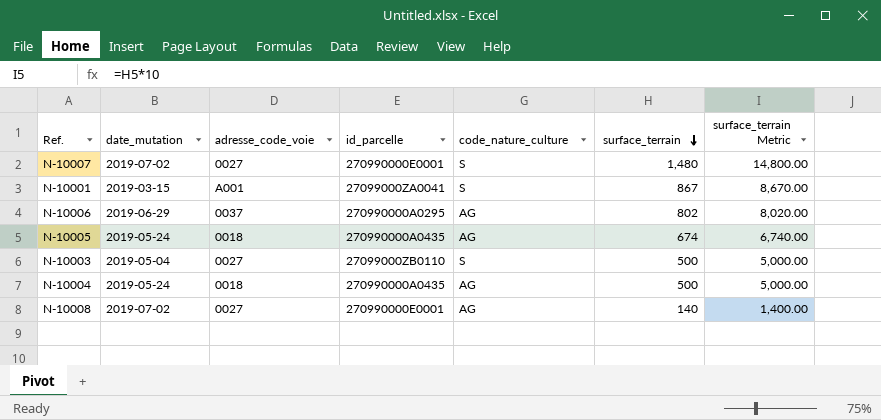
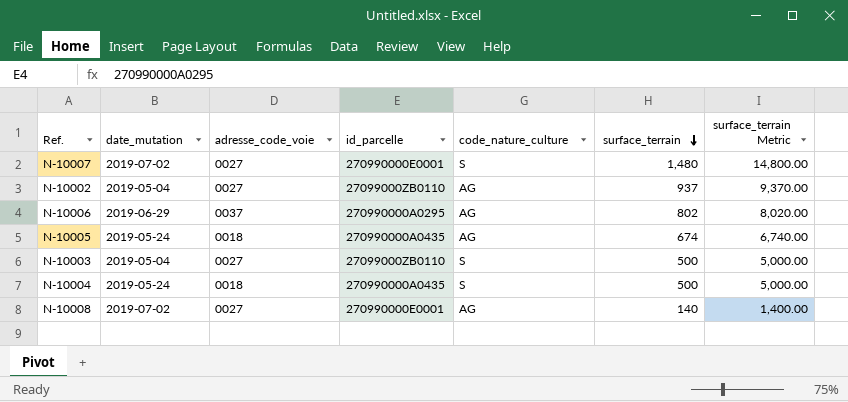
row N-10001: 2019-03-15 | A001 | 27099000ZA0041 | S | 867 | 8,670.00 -> none
row N-10002: none -> 2019-05-04 | 0027 | 27099000ZB0110 | AG | 937 | 9,370.00
N-10004 | code_nature_culture: AG -> S

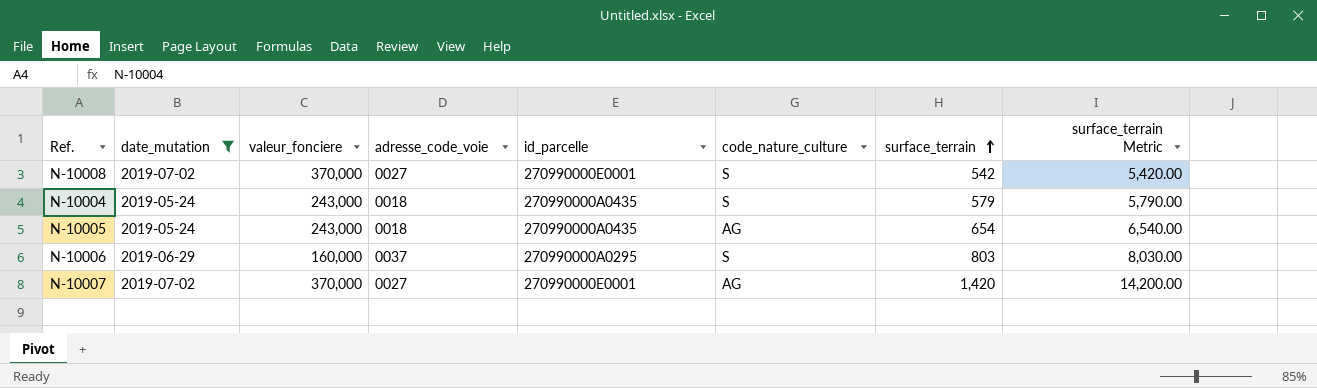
filter: none -> date_mutation != 2019-05-04
row order: surface_terrain descending -> surface_terrain ascending
column valeur_fonciere | position: none -> 3
N-10008 | code_nature_culture: AG -> S
N-10008 | surface_terrain: 140 -> 542
N-10008 | surface_terrain Metric: 1,400.00 -> 5,420.00
N-10004 | surface_terrain: 500 -> 579
N-10004 | surface_terrain Metric: 5,000.00 -> 5,790.00
N-10005 | surface_terrain: 674 -> 654
N-10005 | surface_terrain Metric: 6,740.00 -> 6,540.00
N-10006 | code_nature_culture: AG -> S
N-10006 | surface_terrain: 802 -> 803
N-10006 | surface_terrain Metric: 8,020.00 -> 8,030.00
N-10007 | code_nature_culture: S -> AG
N-10007 | surface_terrain: 1,480 -> 1,420
N-10007 | surface_terrain Metric: 14,800.00 -> 14,200.00

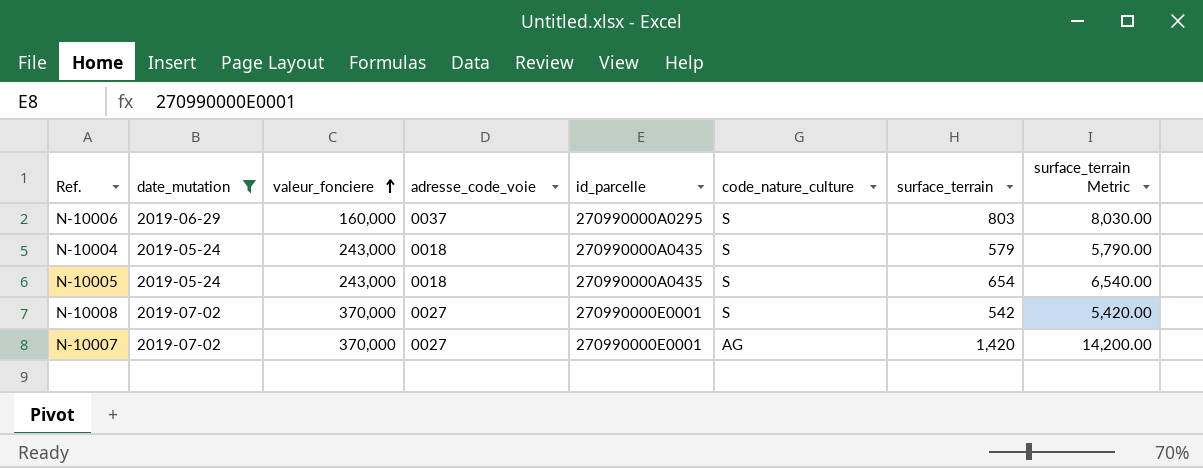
row order: surface_terrain ascending -> valeur_fonciere ascending
N-10005 | code_nature_culture: AG -> S

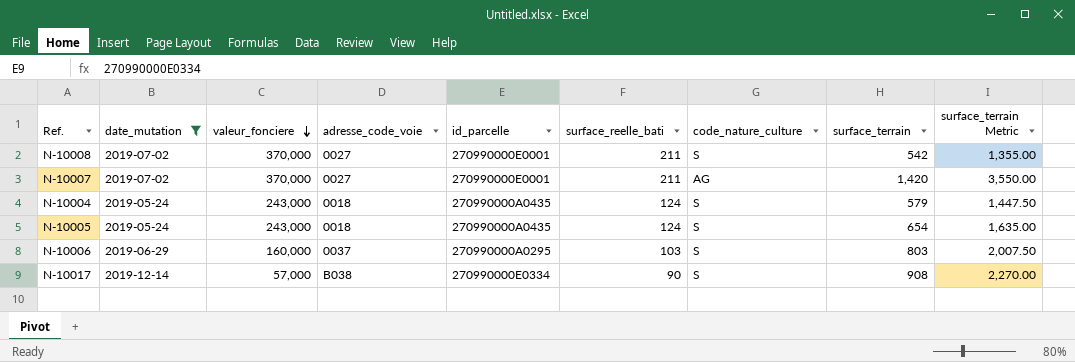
row order: valeur_fonciere ascending -> valeur_fonciere descending
column surface_reelle_bati | position: none -> 6
column surface_terrain Metric | formula: [surface_terrain] * 10 -> [surface_terrain] * 2.5
row N-10017: none -> 2019-12-14 | 57,000 | B038 | 270990000E0334 | 90 | S | 908 | 2,270.00

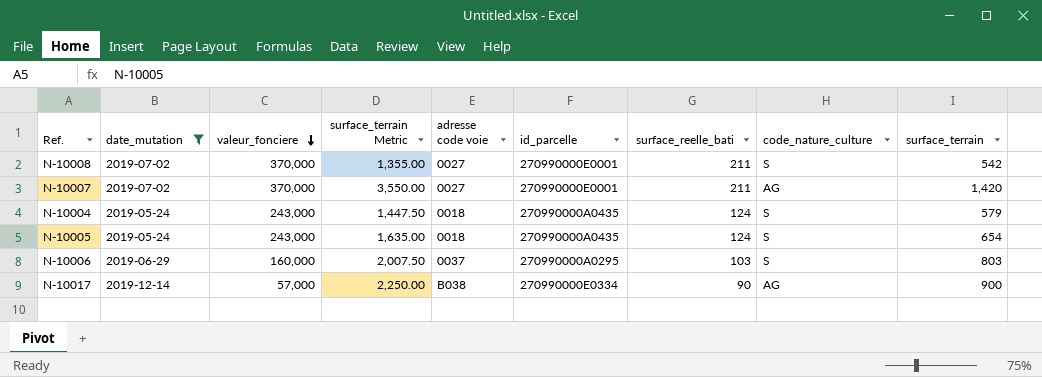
column surface_terrain Metric | position: 9 -> 4
column name: adresse_code_voie -> adresse code voie
N-10017 | surface_terrain Metric: 2,270.00 -> 2,250.00
N-10017 | code_nature_culture: S -> AG
N-10017 | surface_terrain: 908 -> 900

